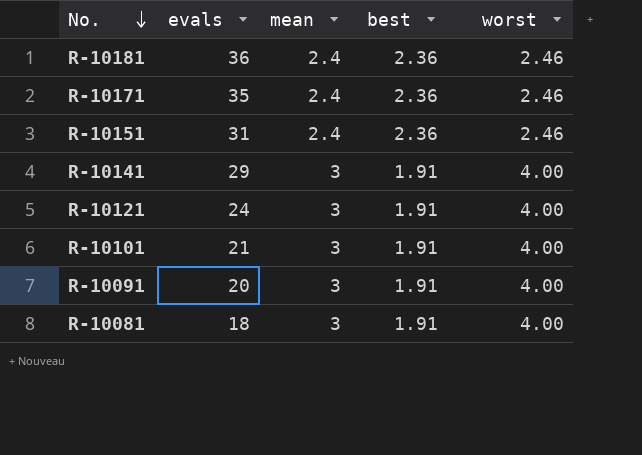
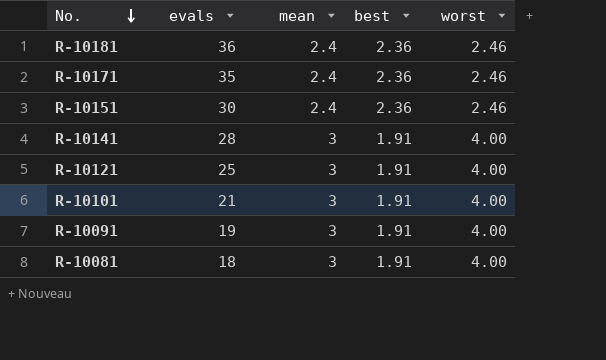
R-10151 | evals: 31 -> 30
R-10141 | evals: 29 -> 28
R-10121 | evals: 24 -> 25
R-10091 | evals: 20 -> 19

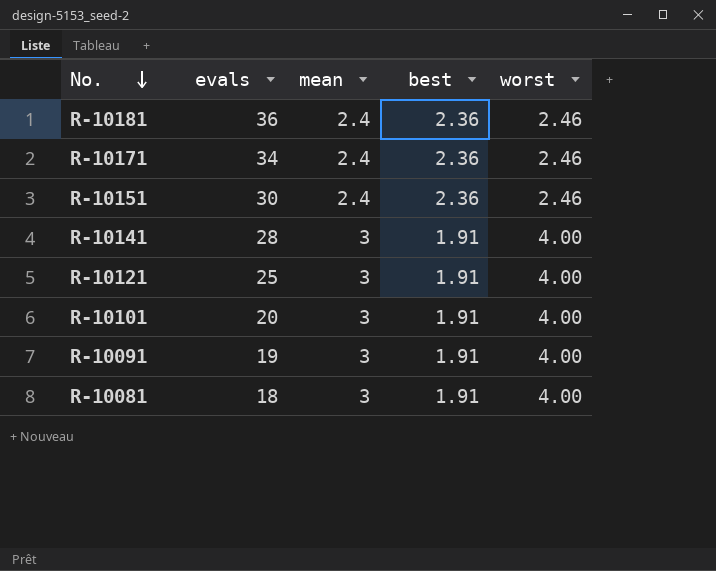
R-10171 | evals: 35 -> 34
R-10101 | evals: 21 -> 20

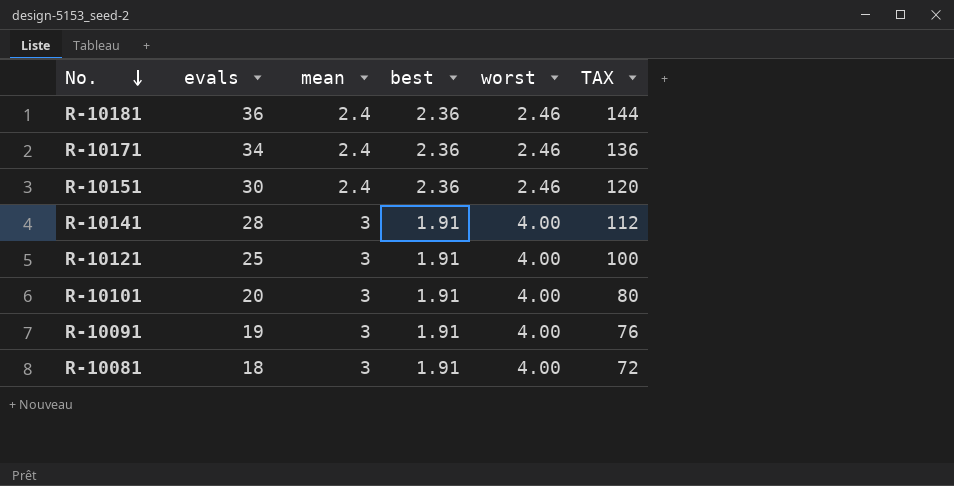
column TAX | formula: none -> [evals] * 4

